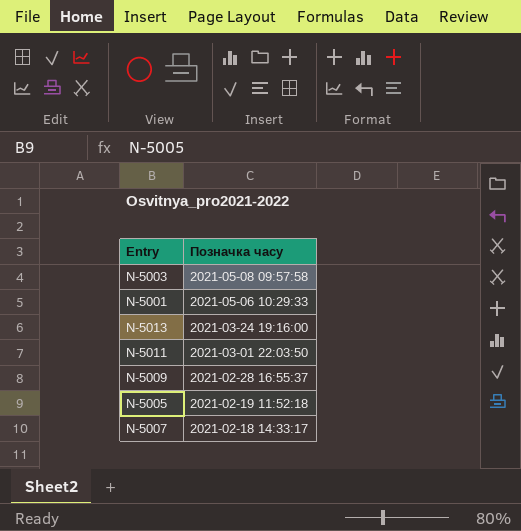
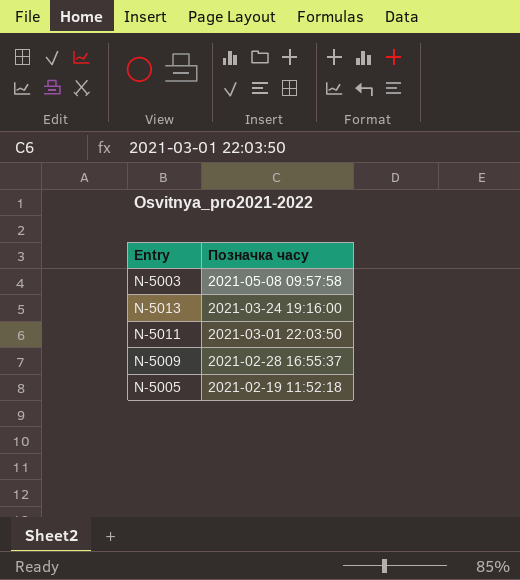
row N-5001: 2021-05-06 10:29:33 -> none
row N-5007: 2021-02-18 14:33:17 -> none

